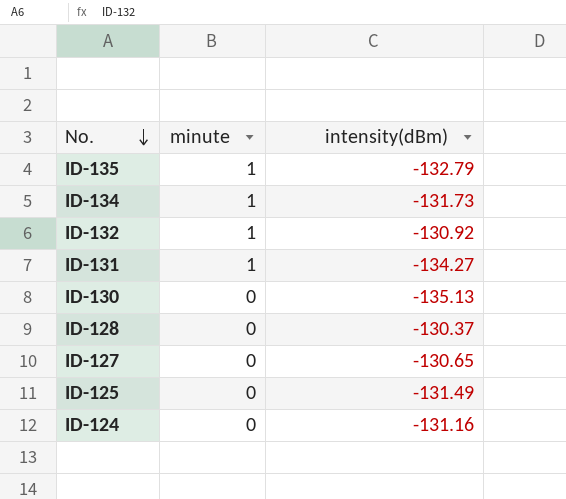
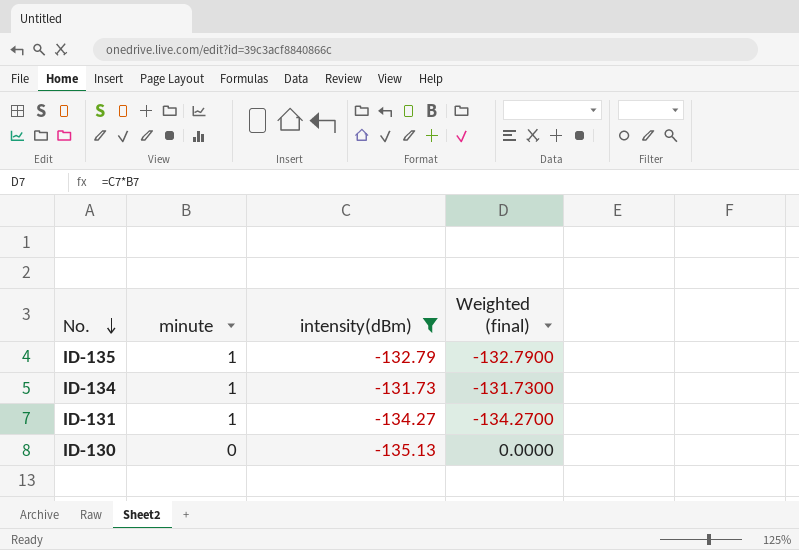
filter: none -> intensity(dBm) <= -131.73
column Weighted (final) | formula: none -> [minute] * [intensity(dBm)]

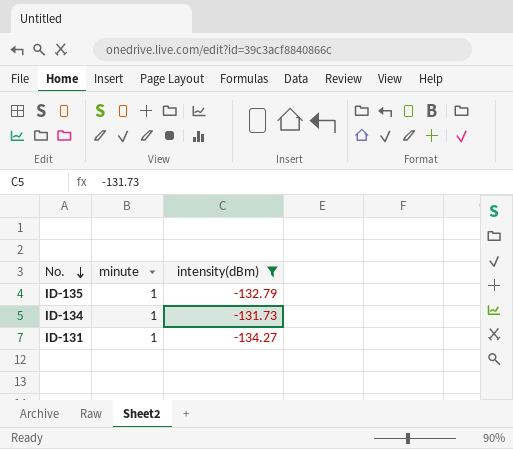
column Weighted (final) | formula: [minute] * [intensity(dBm)] -> none
row ID-130: 0 | -135.13 | 0.0000 -> none

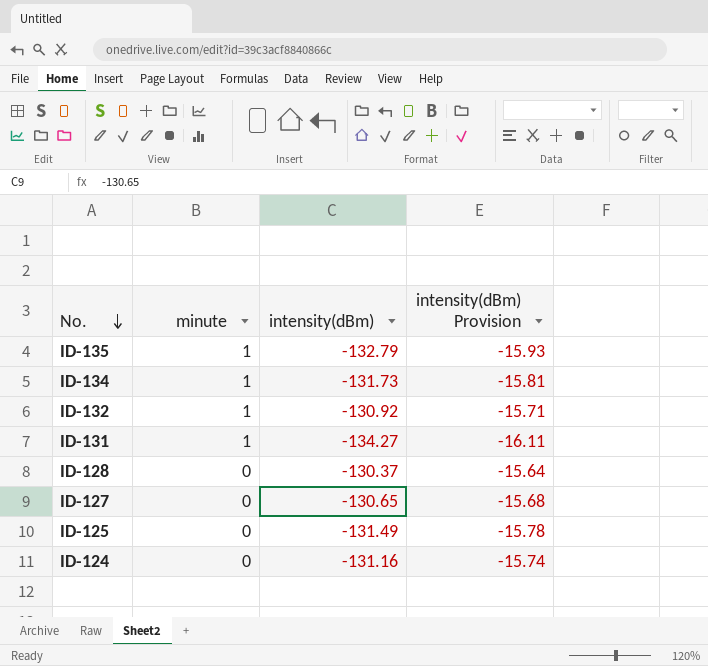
filter: intensity(dBm) <= -131.73 -> none
column intensity(dBm) Provision | formula: none -> [intensity(dBm)] * 0.12

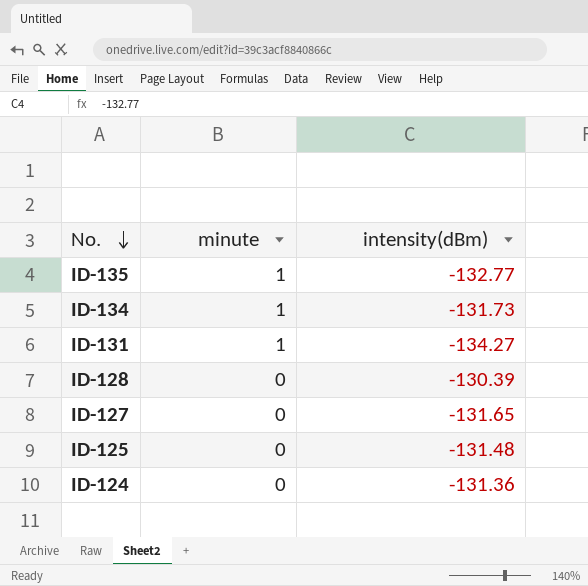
column intensity(dBm) Provision | formula: [intensity(dBm)] * 0.12 -> none
row ID-132: 1 | -130.92 | -15.71 -> none
ID-135 | intensity(dBm): -132.79 -> -132.77
ID-128 | intensity(dBm): -130.37 -> -130.39
ID-127 | intensity(dBm): -130.65 -> -131.65
ID-125 | intensity(dBm): -131.49 -> -131.48
ID-124 | intensity(dBm): -131.16 -> -131.36

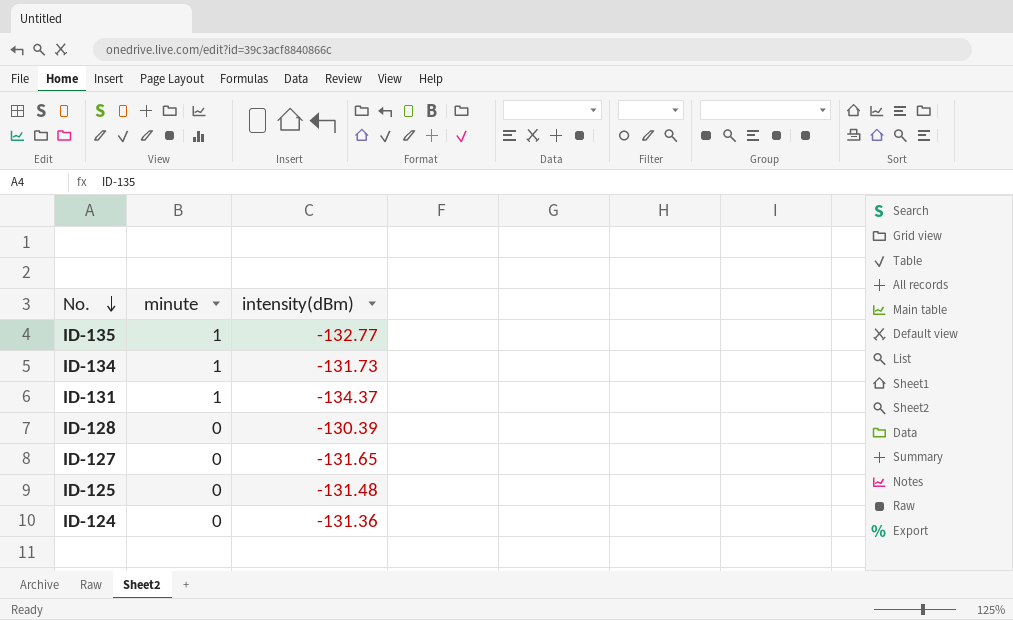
ID-131 | intensity(dBm): -134.27 -> -134.37

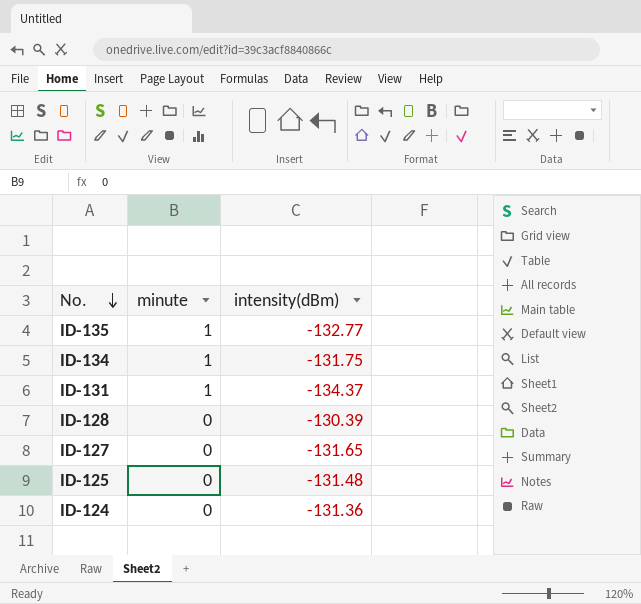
ID-134 | intensity(dBm): -131.73 -> -131.75

